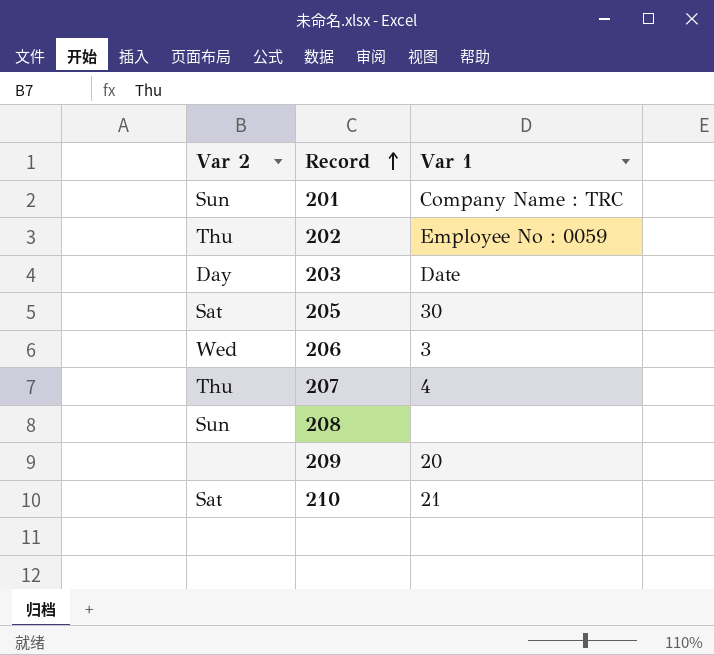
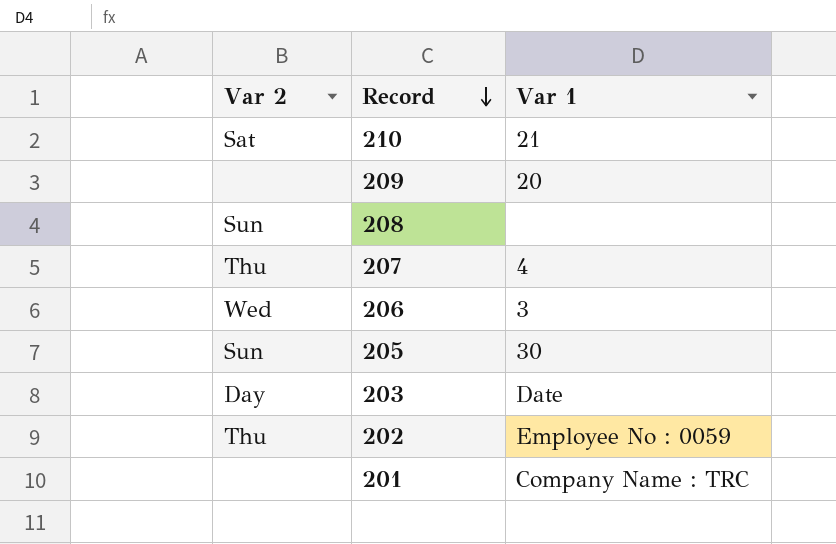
row order: Record ascending -> Record descending
205 | Var 2: Sat -> Sun
201 | Var 2: Sun -> none

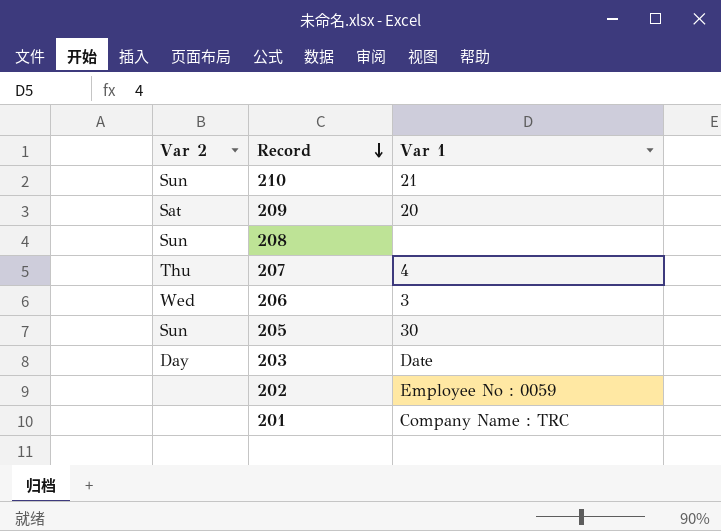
210 | Var 2: Sat -> Sun
209 | Var 2: none -> Sat
202 | Var 2: Thu -> none

